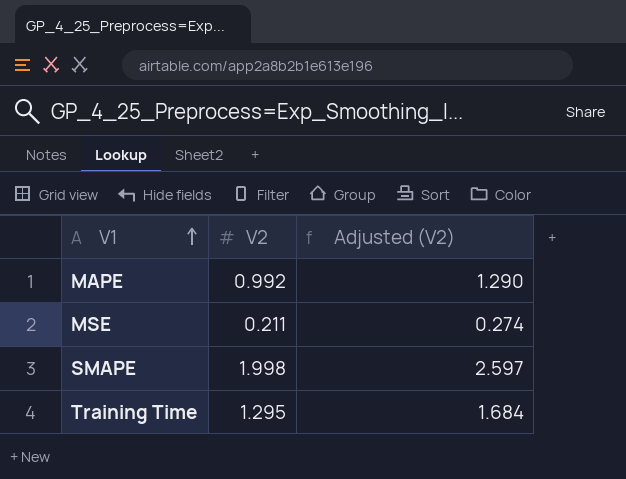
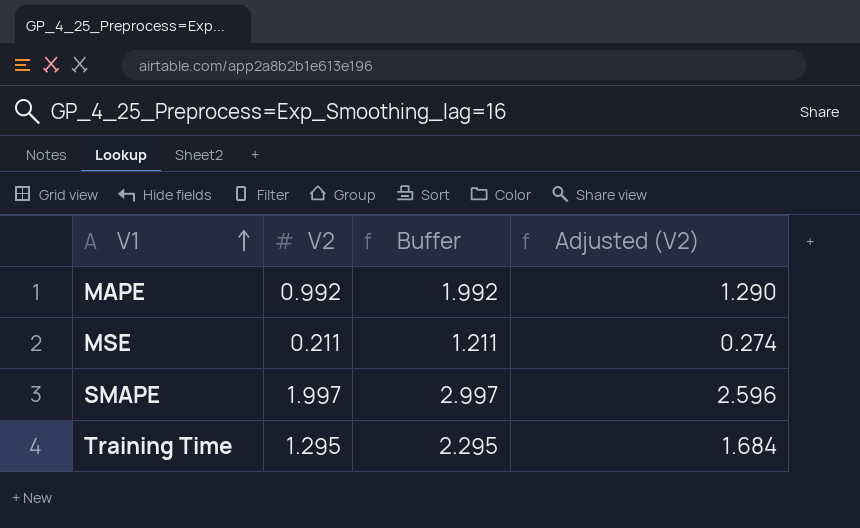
column Buffer | formula: none -> [V2] + 1
SMAPE | V2: 1.998 -> 1.997
SMAPE | Adjusted (V2): 2.597 -> 2.596

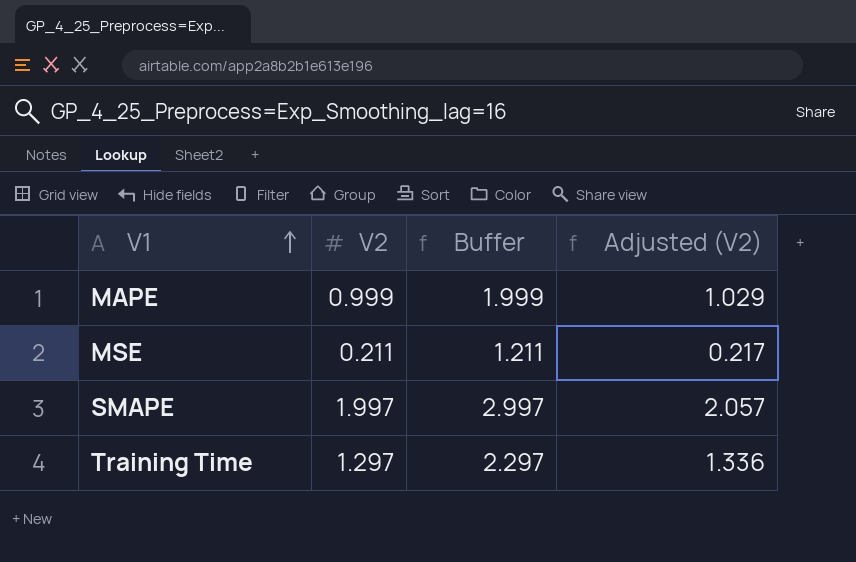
column Adjusted (V2) | formula: [V2] * 1.3 -> [V2] * 1.03
MAPE | V2: 0.992 -> 0.999
MAPE | Buffer: 1.992 -> 1.999
Training Time | V2: 1.295 -> 1.297
Training Time | Buffer: 2.295 -> 2.297

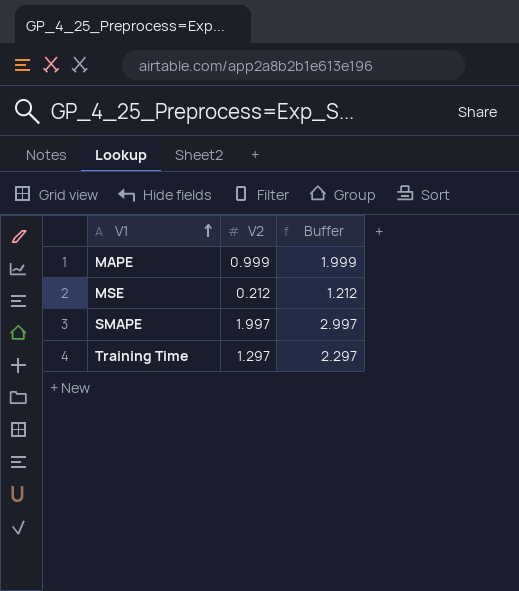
column Adjusted (V2) | formula: [V2] * 1.03 -> none
MSE | V2: 0.211 -> 0.212
MSE | Buffer: 1.211 -> 1.212

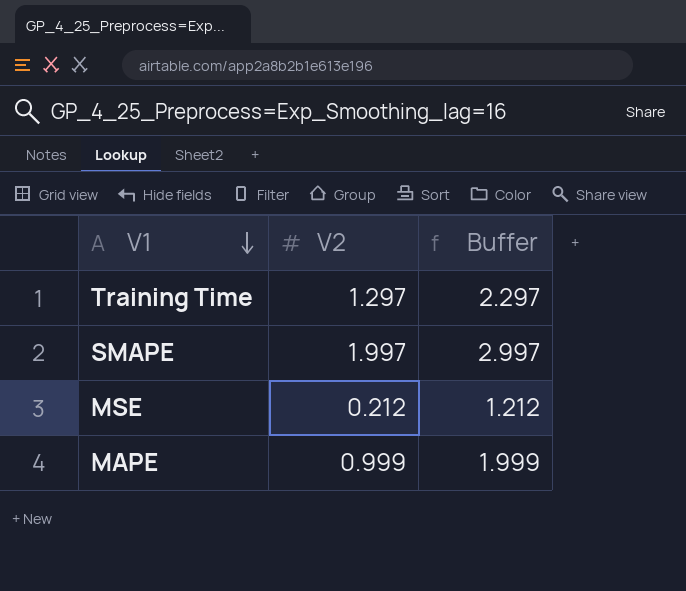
row order: V1 ascending -> V1 descending

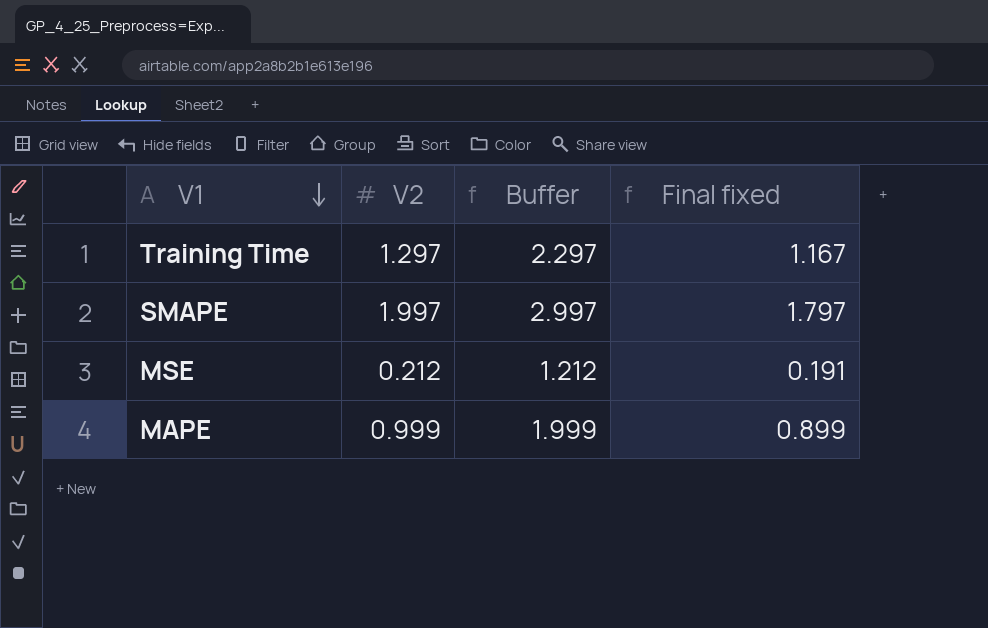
column Final fixed | formula: none -> [V2] * 0.9

